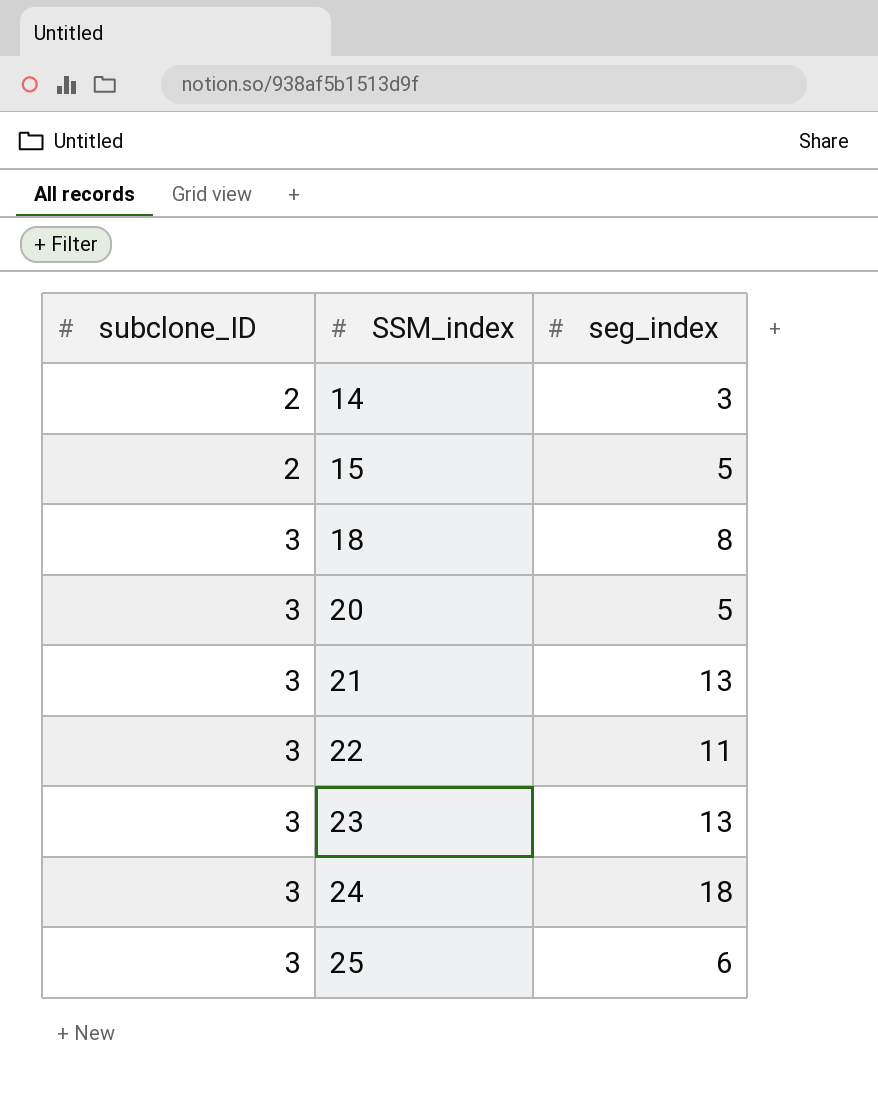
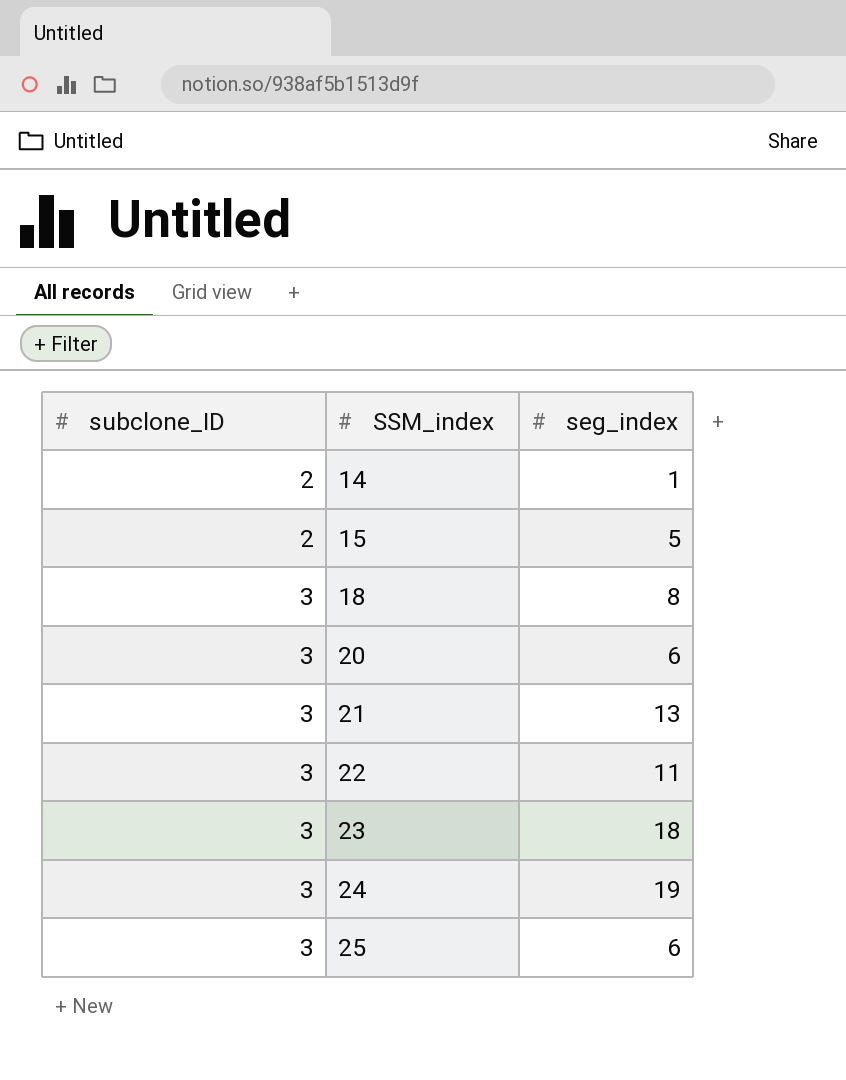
14 | seg_index: 3 -> 1
20 | seg_index: 5 -> 6
23 | seg_index: 13 -> 18
24 | seg_index: 18 -> 19

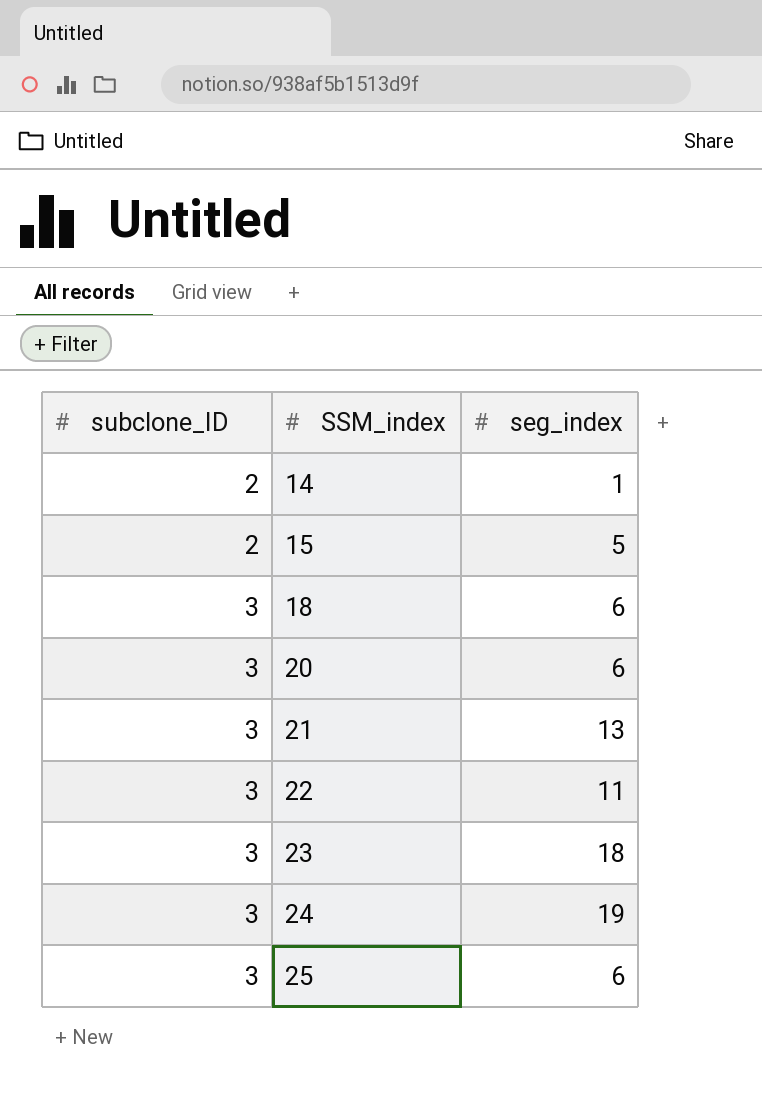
18 | seg_index: 8 -> 6

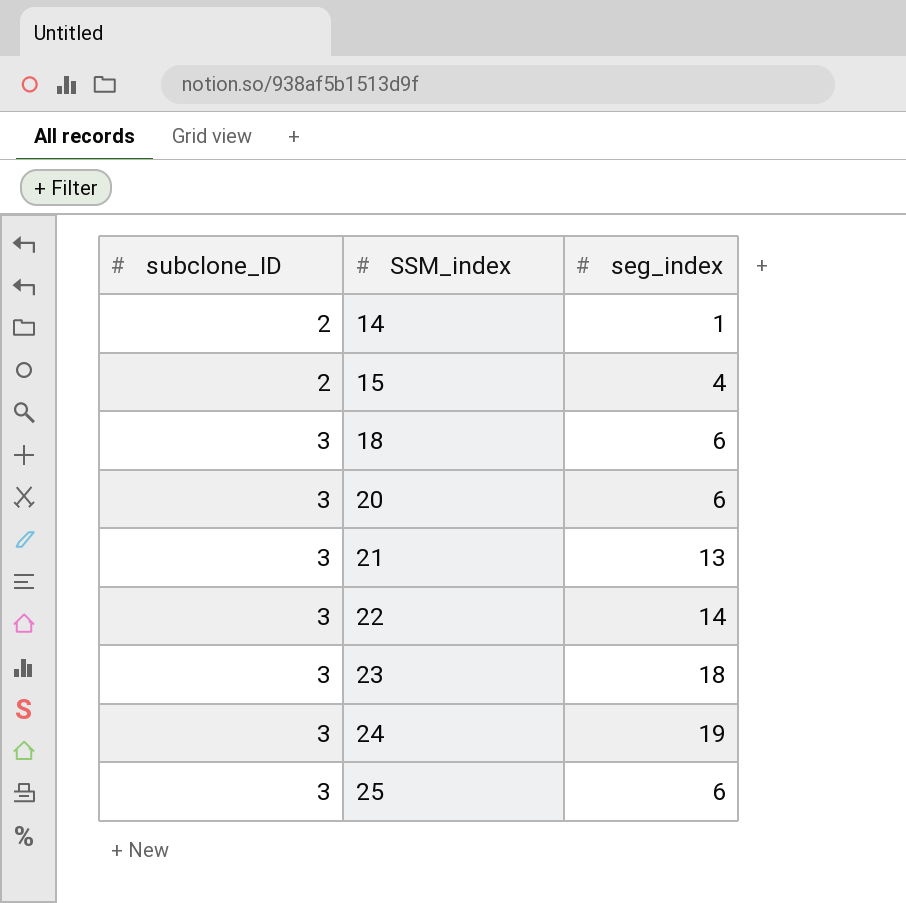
15 | seg_index: 5 -> 4
22 | seg_index: 11 -> 14

